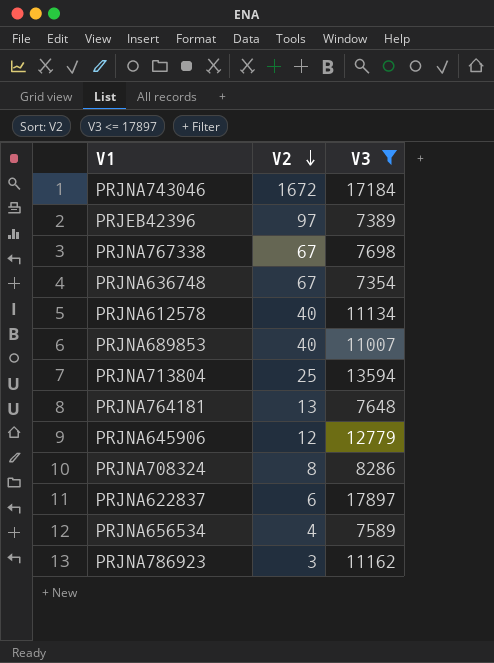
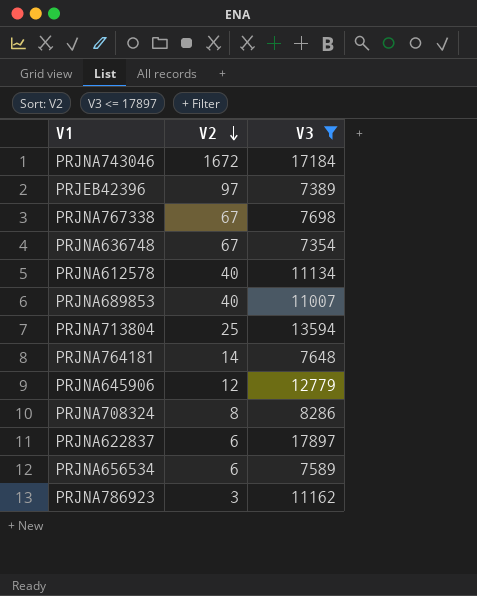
PRJNA764181 | V2: 13 -> 14
PRJNA656534 | V2: 4 -> 6

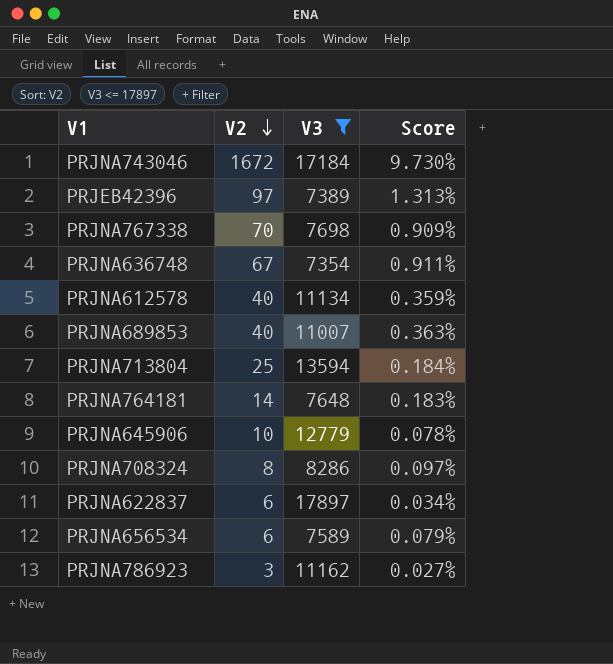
column Score | formula: none -> [V2] / [V3]
PRJNA767338 | V2: 67 -> 70
PRJNA645906 | V2: 12 -> 10

